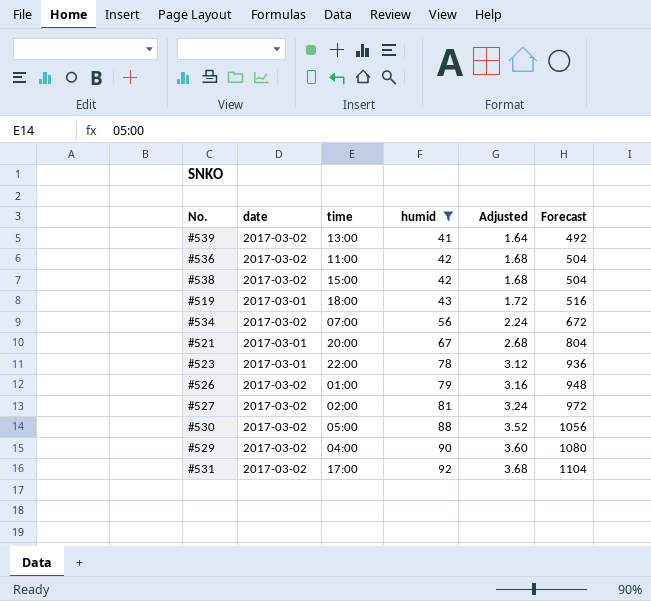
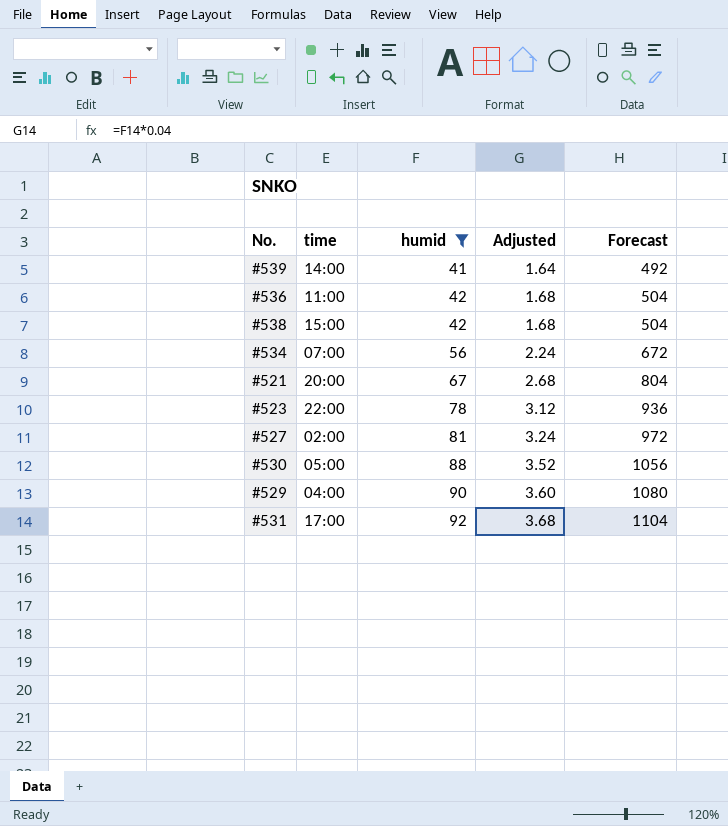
column date | position: 2 -> none
row #519: 2017-03-01 | 18:00 | 43 | 1.72 | 516 -> none
row #526: 2017-03-02 | 01:00 | 79 | 3.16 | 948 -> none
#539 | time: 13:00 -> 14:00

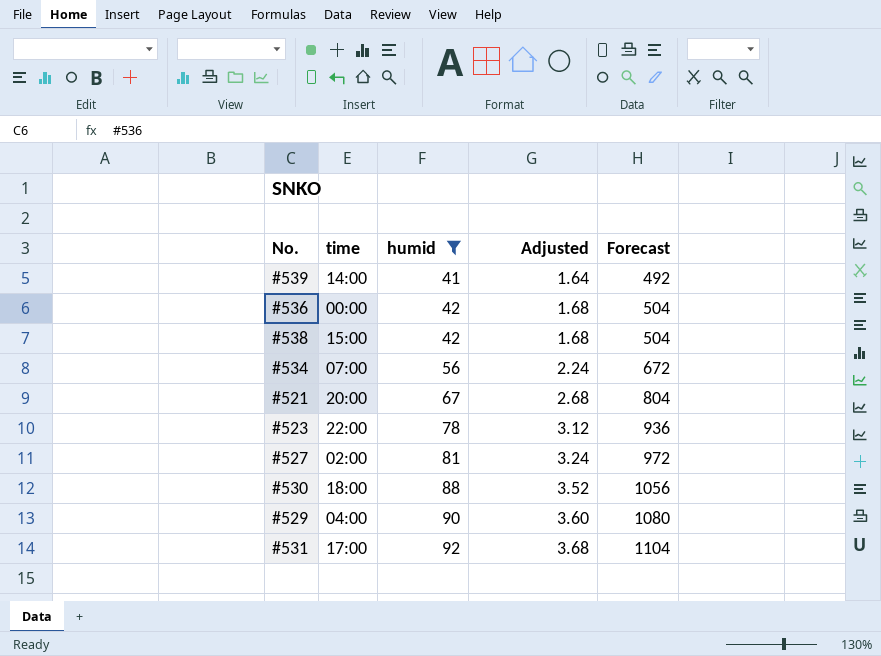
#536 | time: 11:00 -> 00:00
#530 | time: 05:00 -> 18:00

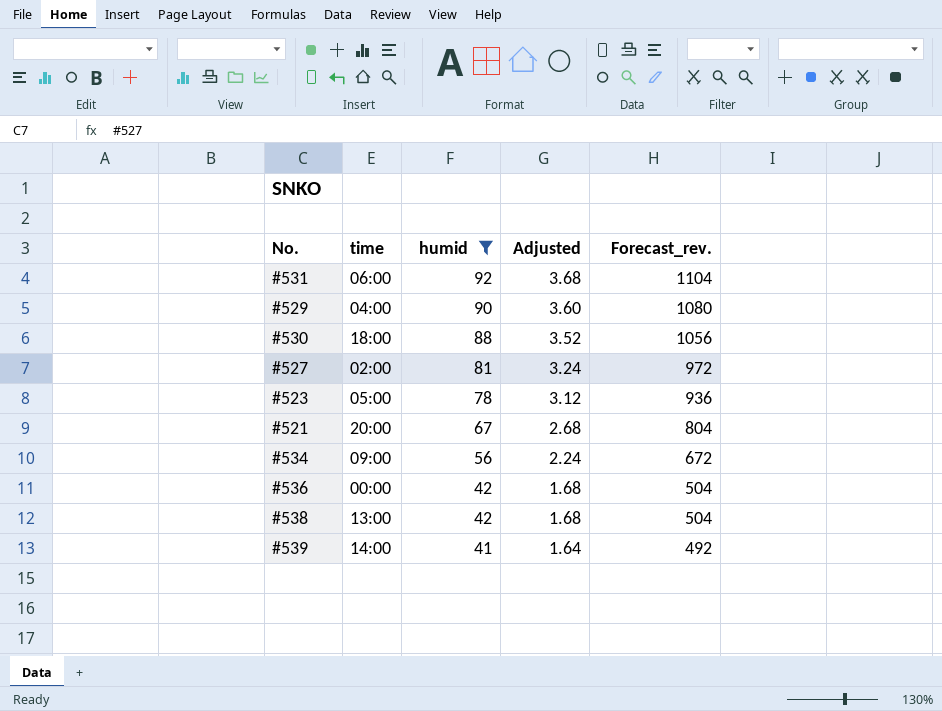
row order: humid ascending -> humid descending
column name: Forecast -> Forecast_rev.
#531 | time: 17:00 -> 06:00
#523 | time: 22:00 -> 05:00
#534 | time: 07:00 -> 09:00
#538 | time: 15:00 -> 13:00

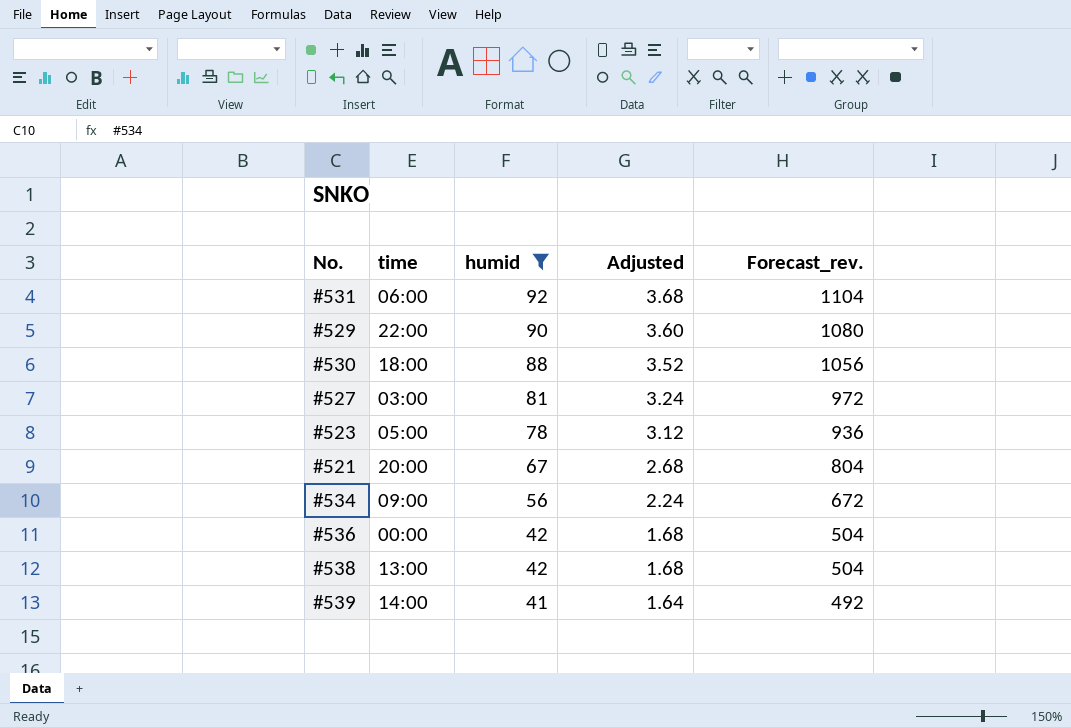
#529 | time: 04:00 -> 22:00
#527 | time: 02:00 -> 03:00

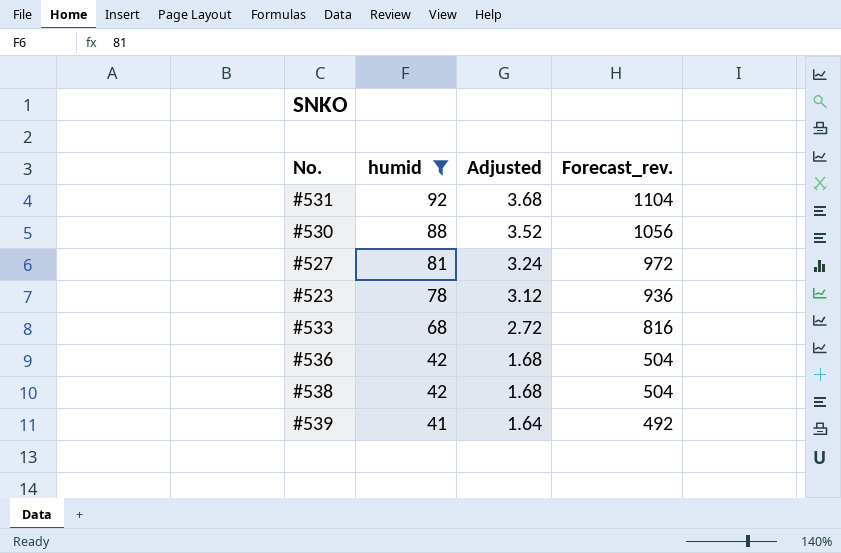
column time | position: 2 -> none
row #529: 22:00 | 90 | 3.60 | 1080 -> none
row #521: 20:00 | 67 | 2.68 | 804 -> none
row #534: 09:00 | 56 | 2.24 | 672 -> none
row #533: none -> 68 | 2.72 | 816

